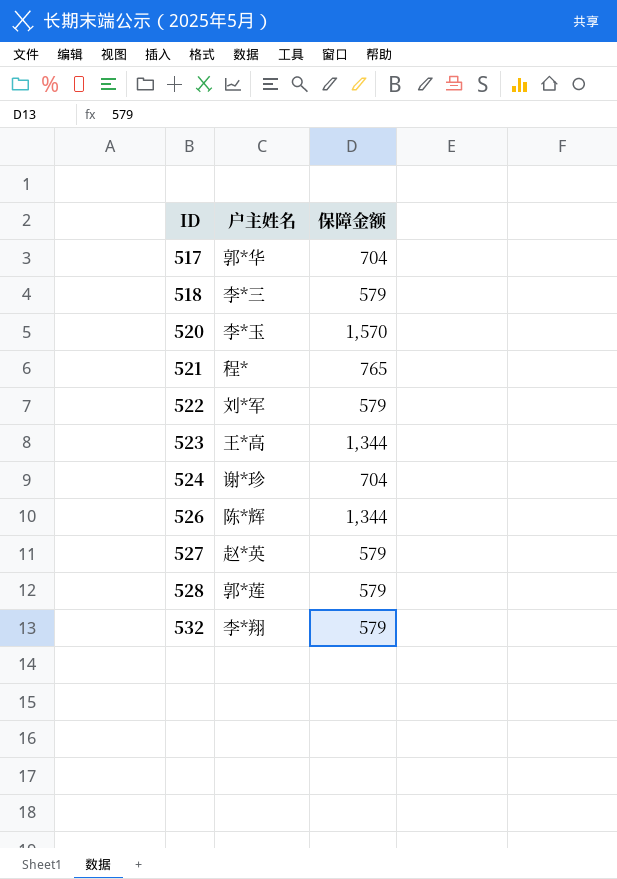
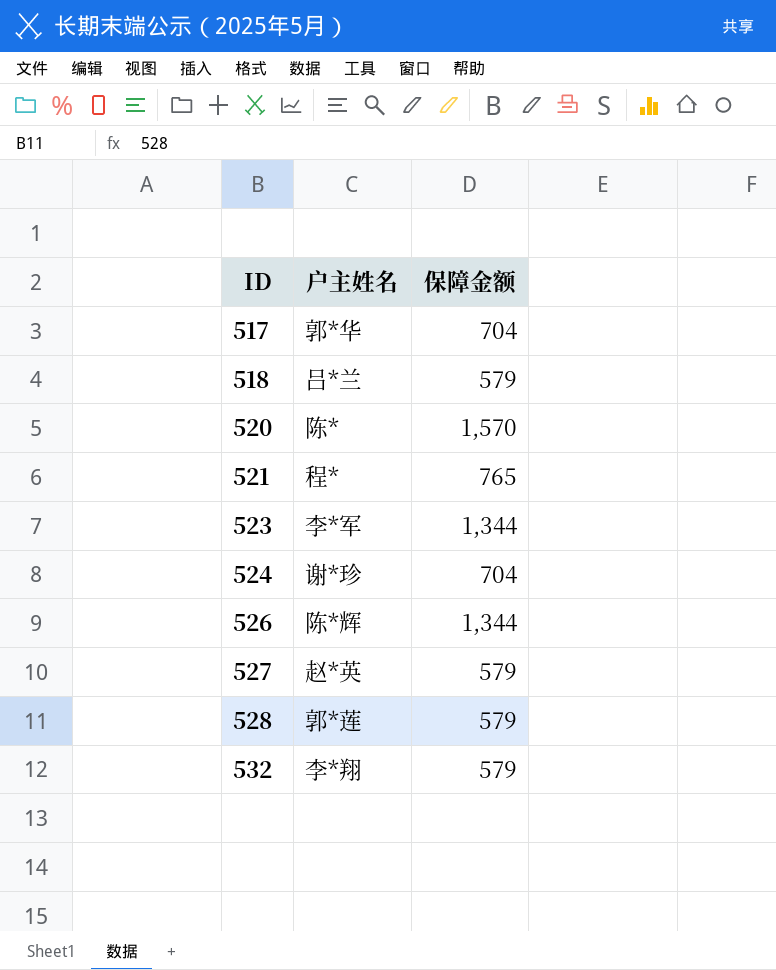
row 522: 刘*军 | 579 -> none
518 | 户主姓名: 李*三 -> 吕*兰
520 | 户主姓名: 李*玉 -> 陈*
523 | 户主姓名: 王*高 -> 李*军

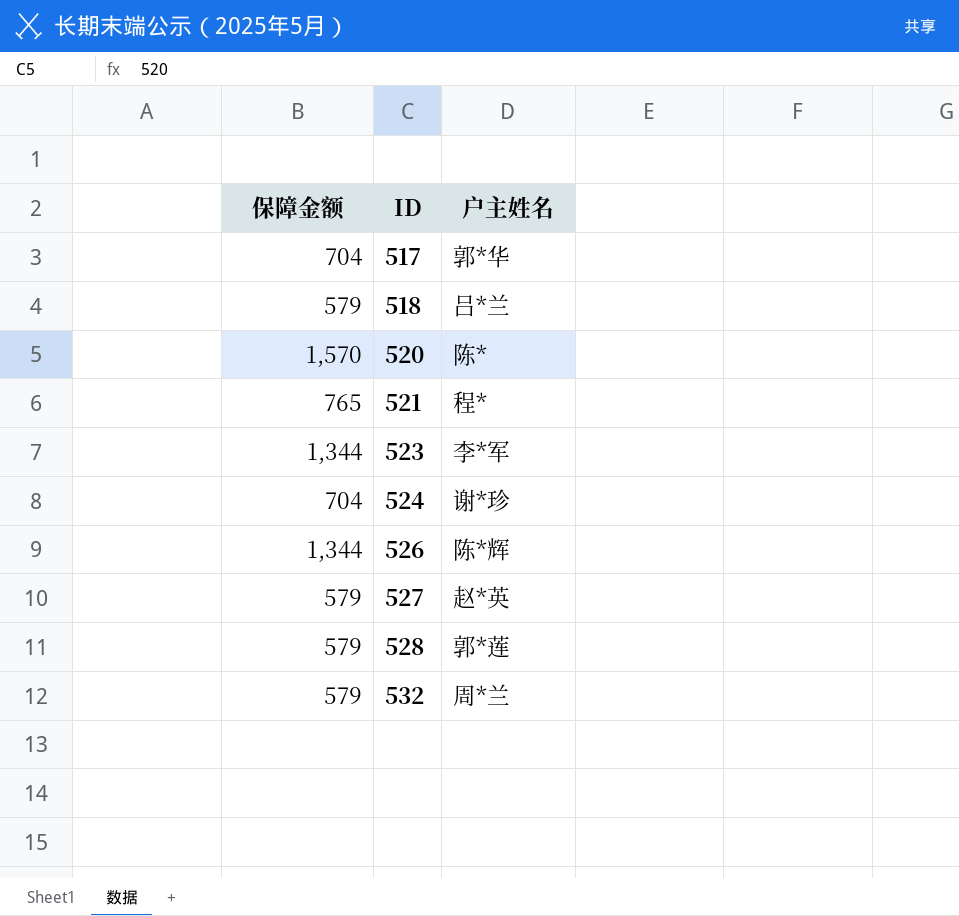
column 保障金额 | position: 3 -> 1
532 | 户主姓名: 李*翔 -> 周*兰

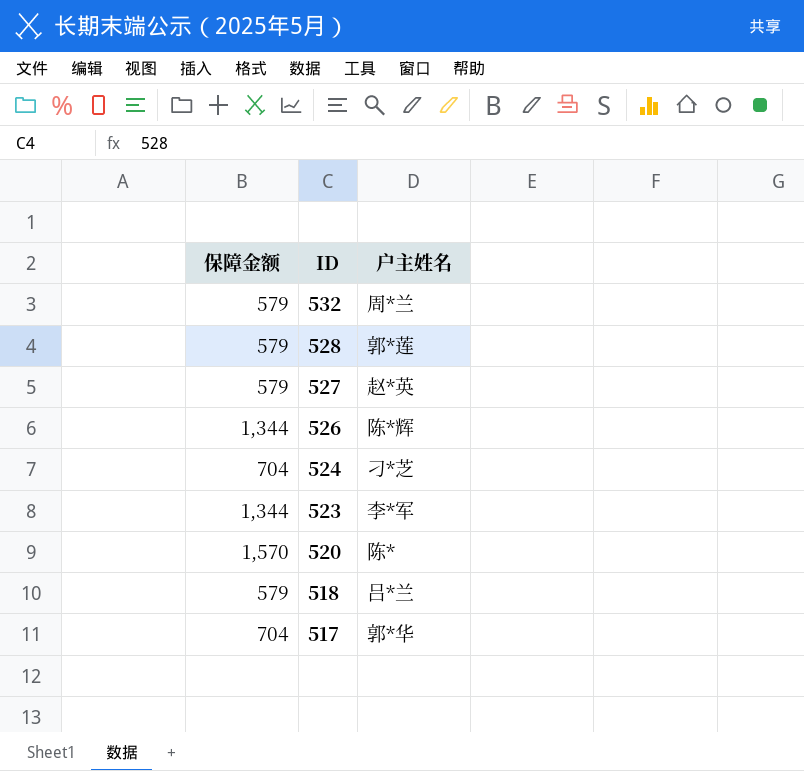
row order: ID ascending -> ID descending
row 521: 765 | 程* -> none
524 | 户主姓名: 谢*珍 -> 刁*芝

